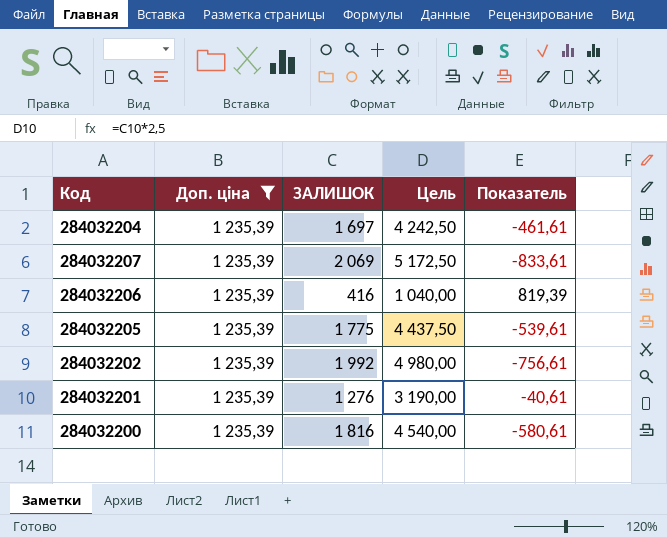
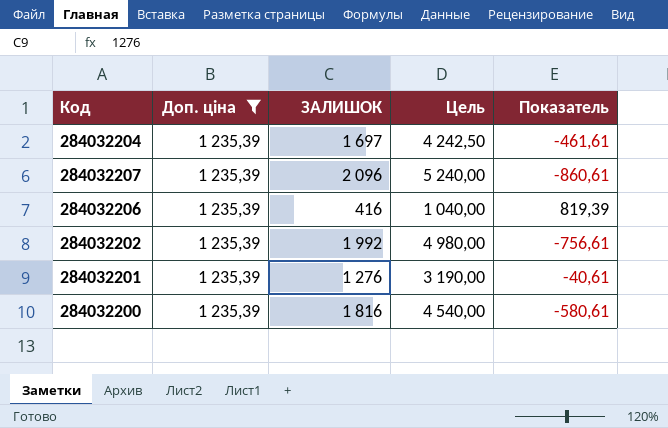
row 284032205: 1 235,39 | 1 775 | 4 437,50 | -539,61 -> none
284032207 | ЗАЛИШОК: 2 069 -> 2 096
284032207 | Цель: 5 172,50 -> 5 240,00
284032207 | Показатель: -833,61 -> -860,61

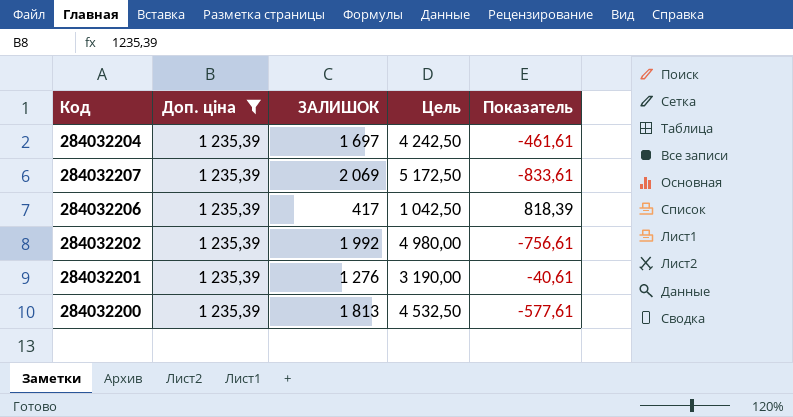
284032207 | ЗАЛИШОК: 2 096 -> 2 069
284032207 | Цель: 5 240,00 -> 5 172,50
284032207 | Показатель: -860,61 -> -833,61
284032206 | ЗАЛИШОК: 416 -> 417
284032206 | Цель: 1 040,00 -> 1 042,50
284032206 | Показатель: 819,39 -> 818,39
284032200 | ЗАЛИШОК: 1 816 -> 1 813
284032200 | Цель: 4 540,00 -> 4 532,50
284032200 | Показатель: -580,61 -> -577,61

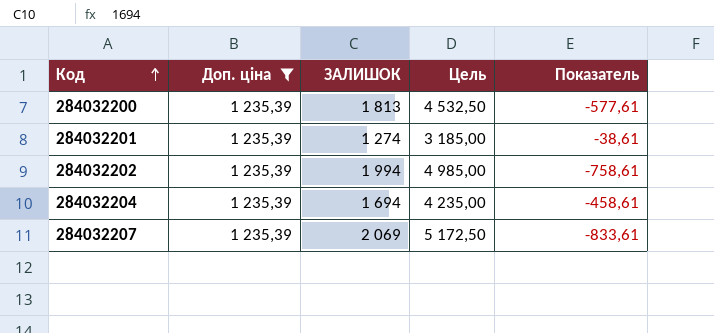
row order: none -> Код ascending
row 284032206: 1 235,39 | 417 | 1 042,50 | 818,39 -> none
284032201 | ЗАЛИШОК: 1 276 -> 1 274
284032201 | Цель: 3 190,00 -> 3 185,00
284032201 | Показатель: -40,61 -> -38,61
284032202 | ЗАЛИШОК: 1 992 -> 1 994
284032202 | Цель: 4 980,00 -> 4 985,00
284032202 | Показатель: -756,61 -> -758,61
284032204 | ЗАЛИШОК: 1 697 -> 1 694
284032204 | Цель: 4 242,50 -> 4 235,00
284032204 | Показатель: -461,61 -> -458,61

